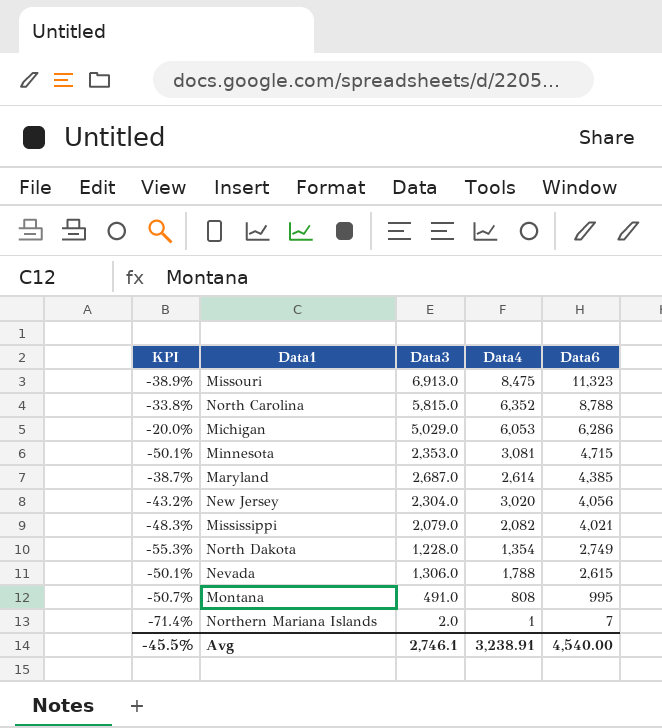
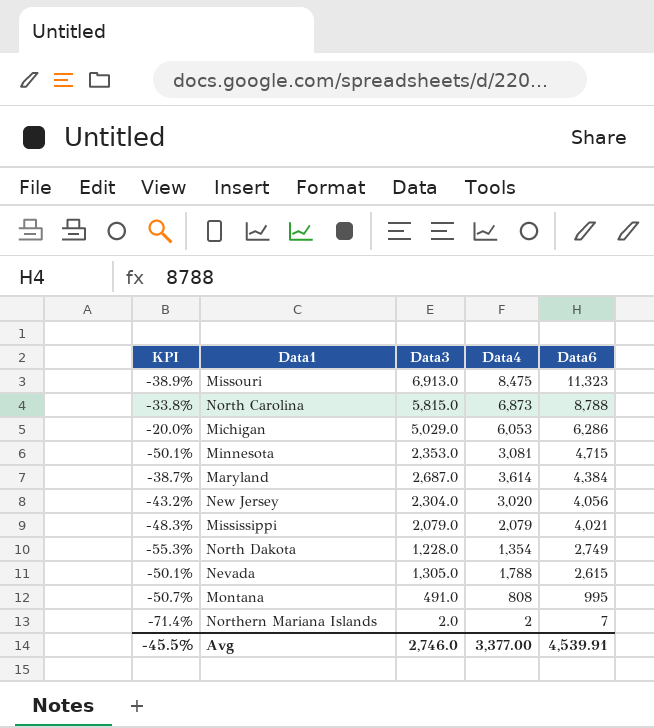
North Carolina | Data4: 6,352 -> 6,873
Maryland | Data4: 2,614 -> 3,614
Maryland | Data6: 4,385 -> 4,384
Mississippi | Data4: 2,082 -> 2,079
Nevada | Data3: 1,306.0 -> 1,305.0
Northern Mariana Islands | Data4: 1 -> 2
Avg | Data3: 2,746.1 -> 2,746.0
Avg | Data4: 3,238.91 -> 3,377.00
Avg | Data6: 4,540.00 -> 4,539.91

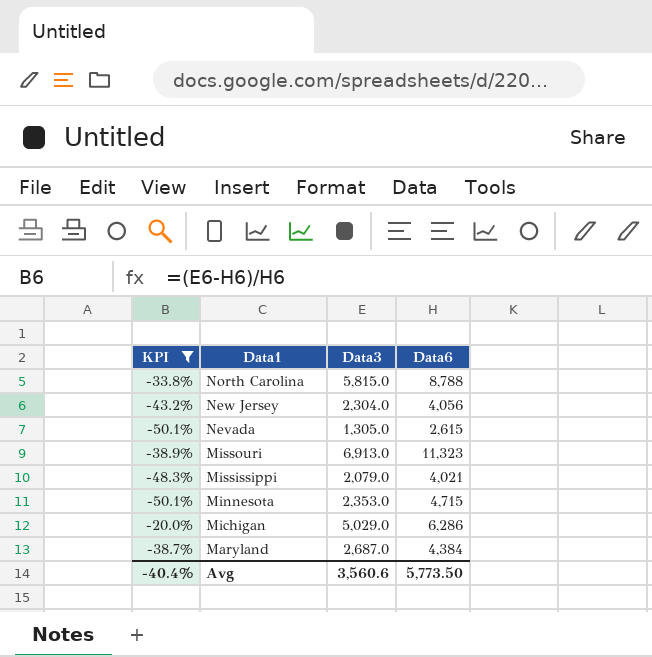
filter: none -> KPI >= -50.1%
row order: Data6 descending -> Data1 descending
column Data4 | position: 4 -> none
Avg | KPI: -45.5% -> -40.4%
Avg | Data3: 2,746.0 -> 3,560.6
Avg | Data6: 4,539.91 -> 5,773.50

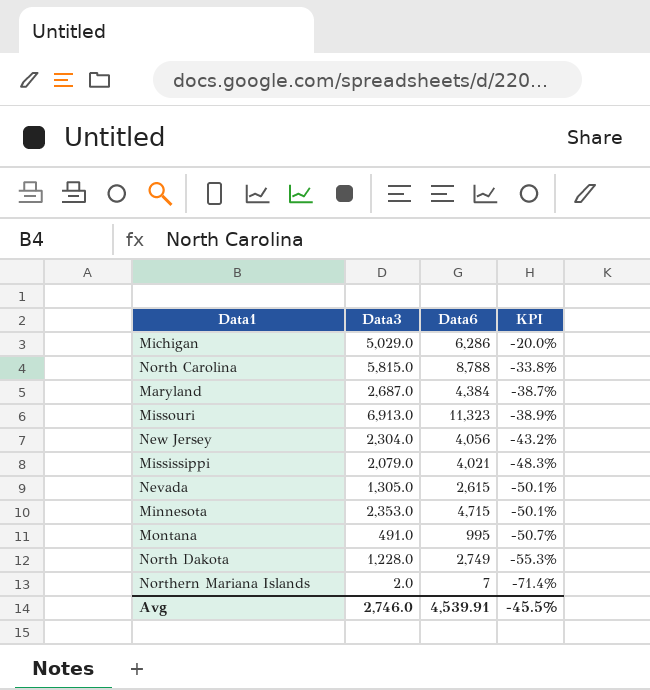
filter: KPI >= -50.1% -> none
row order: Data1 descending -> KPI descending
column KPI | position: 1 -> 4
Avg | Data3: 3,560.6 -> 2,746.0
Avg | Data6: 5,773.50 -> 4,539.91
Avg | KPI: -40.4% -> -45.5%

